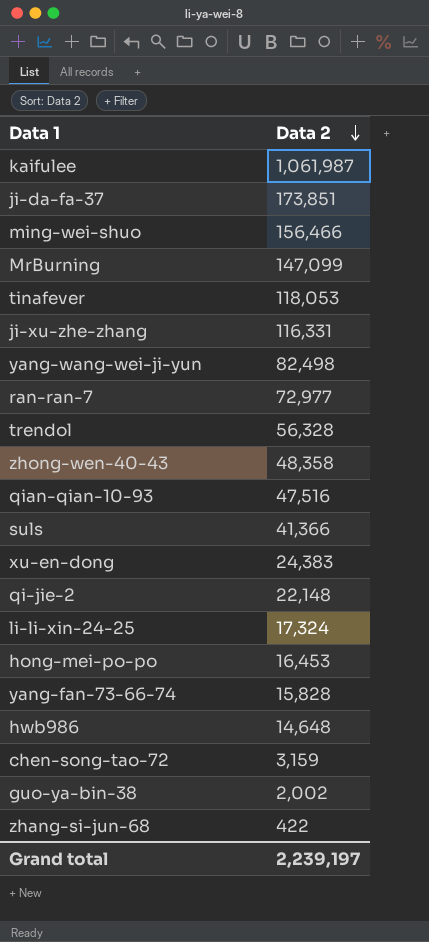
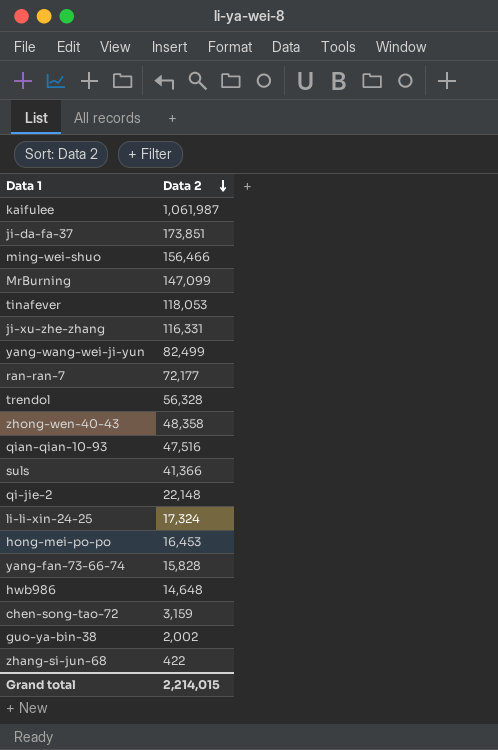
row xu-en-dong: 24,383 -> none
yang-wang-wei-ji-yun | Data 2: 82,498 -> 82,499
ran-ran-7 | Data 2: 72,977 -> 72,177
Grand total | Data 2: 2,239,197 -> 2,214,015

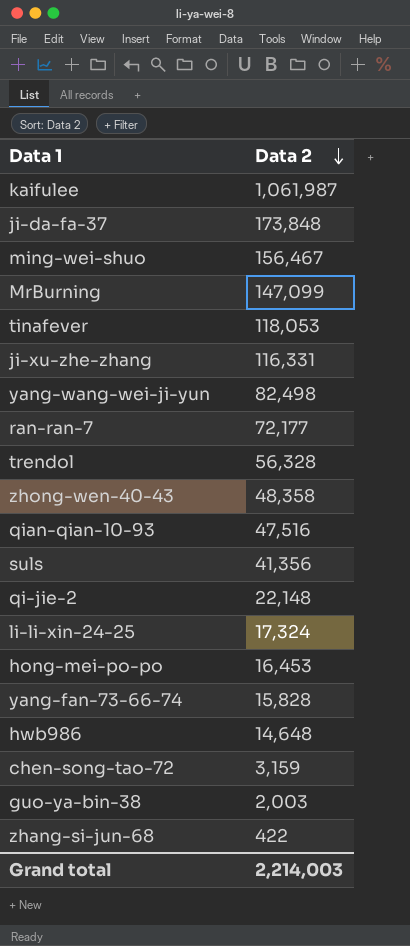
ji-da-fa-37 | Data 2: 173,851 -> 173,848
ming-wei-shuo | Data 2: 156,466 -> 156,467
yang-wang-wei-ji-yun | Data 2: 82,499 -> 82,498
suls | Data 2: 41,366 -> 41,356
guo-ya-bin-38 | Data 2: 2,002 -> 2,003
Grand total | Data 2: 2,214,015 -> 2,214,003

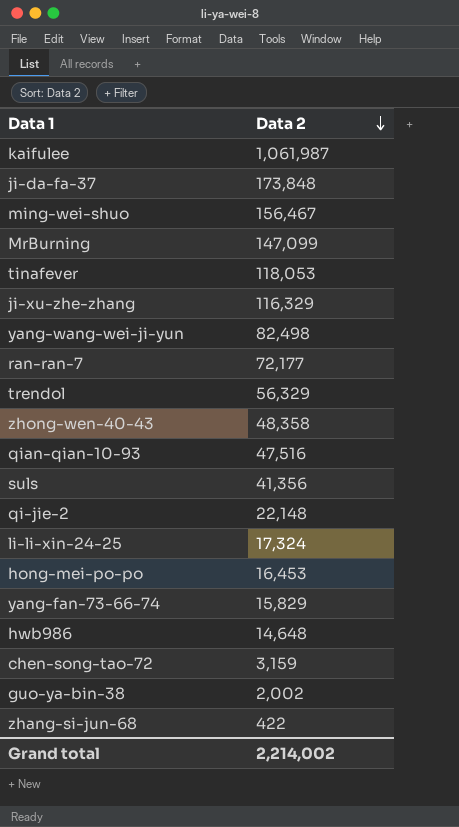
ji-xu-zhe-zhang | Data 2: 116,331 -> 116,329
trendol | Data 2: 56,328 -> 56,329
yang-fan-73-66-74 | Data 2: 15,828 -> 15,829
guo-ya-bin-38 | Data 2: 2,003 -> 2,002
Grand total | Data 2: 2,214,003 -> 2,214,002

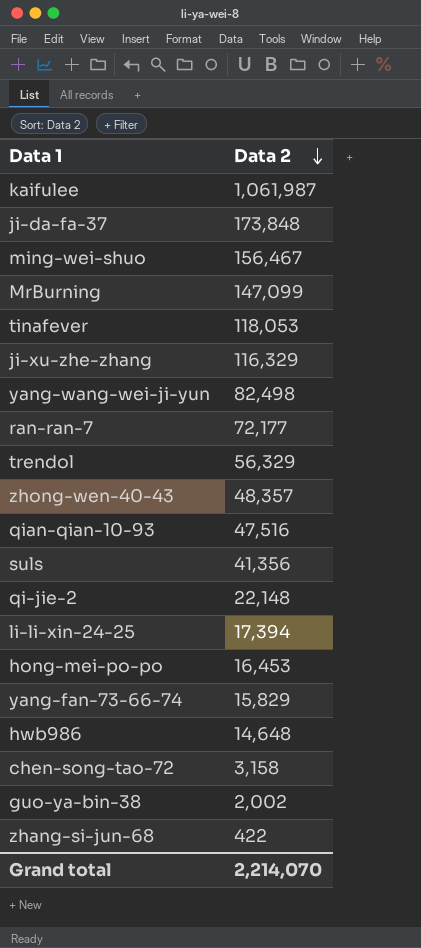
zhong-wen-40-43 | Data 2: 48,358 -> 48,357
li-li-xin-24-25 | Data 2: 17,324 -> 17,394
chen-song-tao-72 | Data 2: 3,159 -> 3,158
Grand total | Data 2: 2,214,002 -> 2,214,070

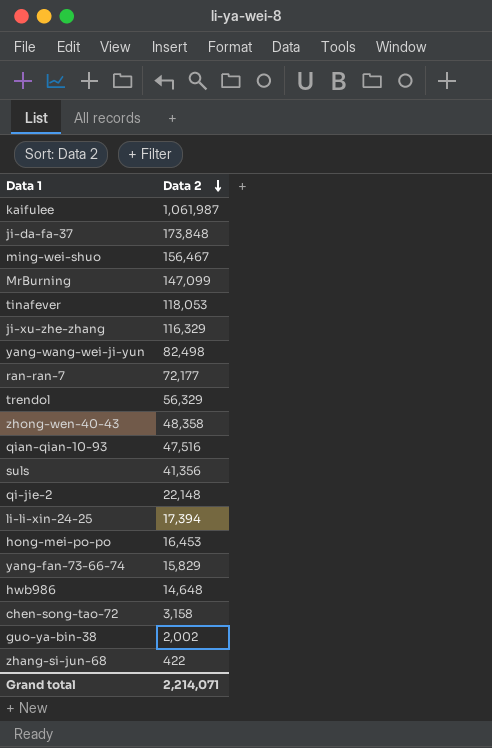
zhong-wen-40-43 | Data 2: 48,357 -> 48,358
Grand total | Data 2: 2,214,070 -> 2,214,071

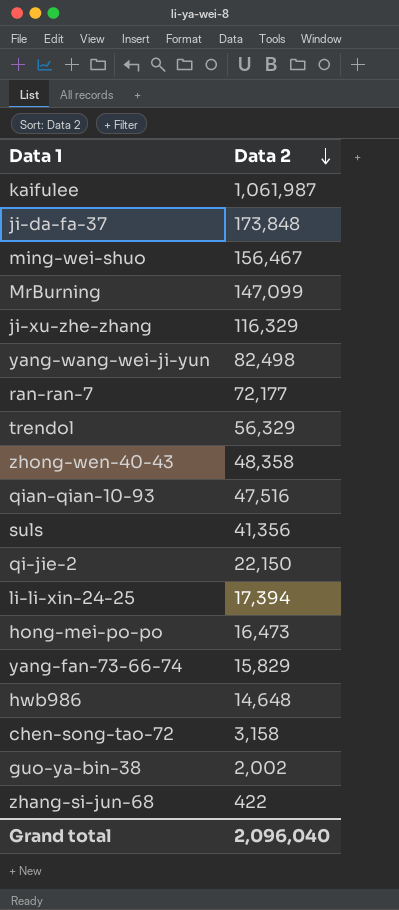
row tinafever: 118,053 -> none
qi-jie-2 | Data 2: 22,148 -> 22,150
hong-mei-po-po | Data 2: 16,453 -> 16,473
Grand total | Data 2: 2,214,071 -> 2,096,040

